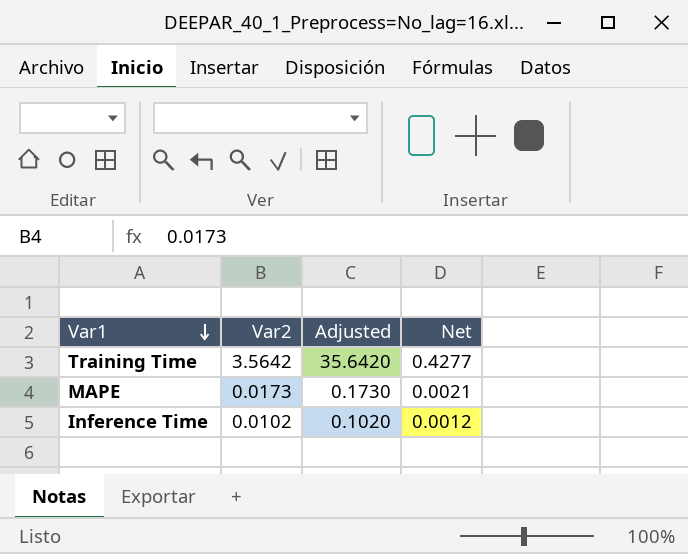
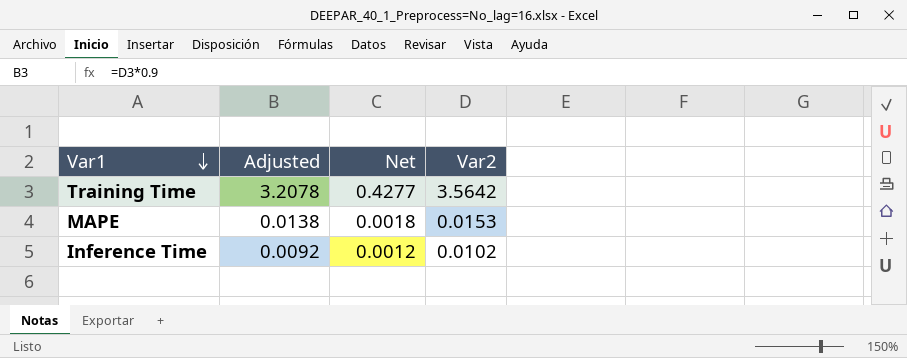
column Adjusted | formula: [Var2] * 10 -> [Var2] * 0.9
column Var2 | position: 2 -> 4
MAPE | Net: 0.0021 -> 0.0018
MAPE | Var2: 0.0173 -> 0.0153

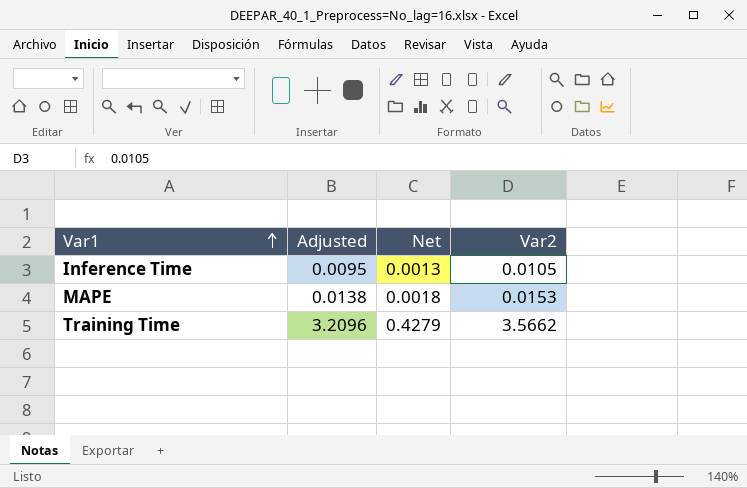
row order: Var1 descending -> Var1 ascending
Inference Time | Adjusted: 0.0092 -> 0.0095
Inference Time | Net: 0.0012 -> 0.0013
Inference Time | Var2: 0.0102 -> 0.0105
Training Time | Adjusted: 3.2078 -> 3.2096
Training Time | Net: 0.4277 -> 0.4279
Training Time | Var2: 3.5642 -> 3.5662

